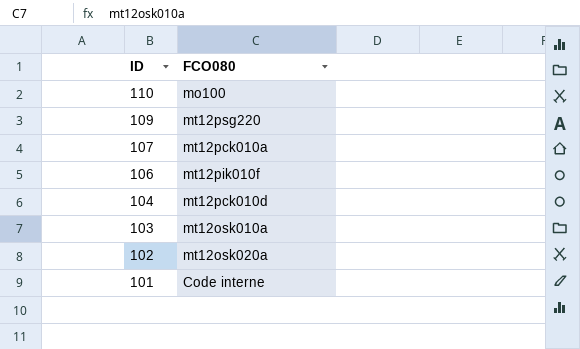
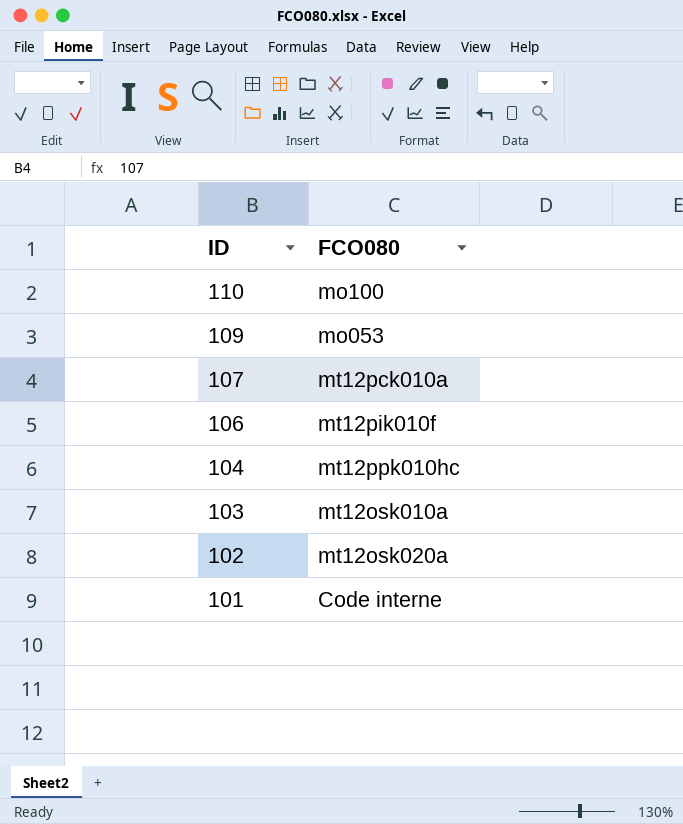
109 | FCO080: mt12psg220 -> mo053
104 | FCO080: mt12pck010d -> mt12ppk010hc

